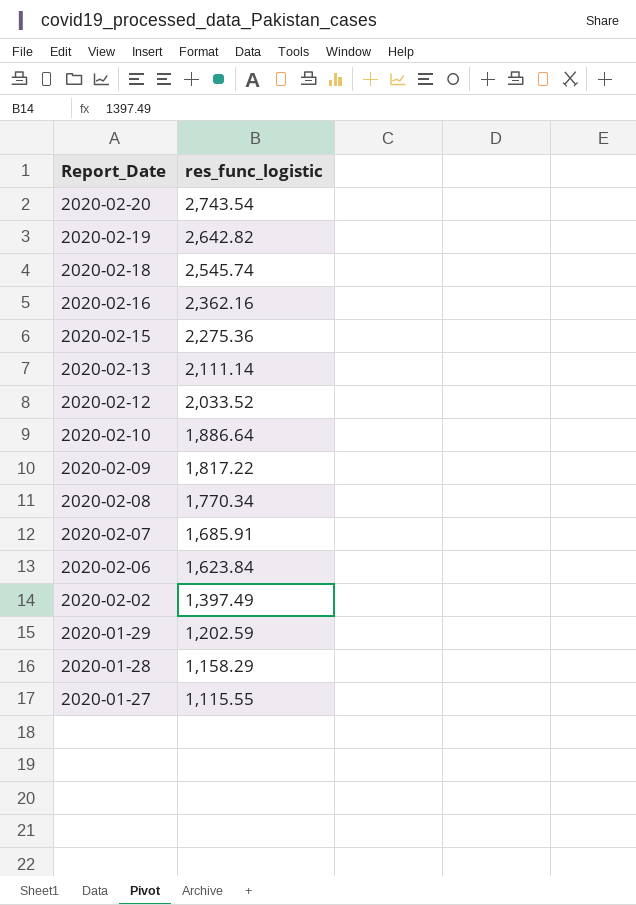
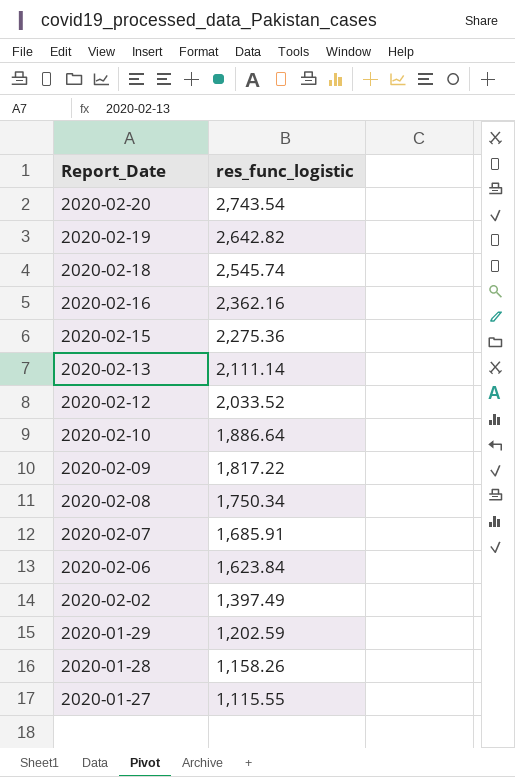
2020-02-08 | res_func_logistic: 1,770.34 -> 1,750.34
2020-01-28 | res_func_logistic: 1,158.29 -> 1,158.26

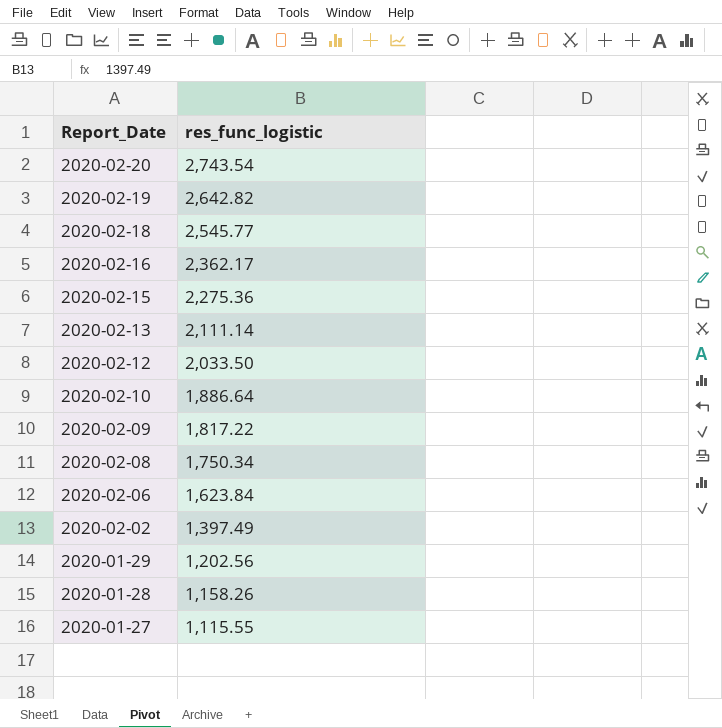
row 2020-02-07: 1,685.91 -> none
2020-02-18 | res_func_logistic: 2,545.74 -> 2,545.77
2020-02-16 | res_func_logistic: 2,362.16 -> 2,362.17
2020-02-12 | res_func_logistic: 2,033.52 -> 2,033.50
2020-01-29 | res_func_logistic: 1,202.59 -> 1,202.56

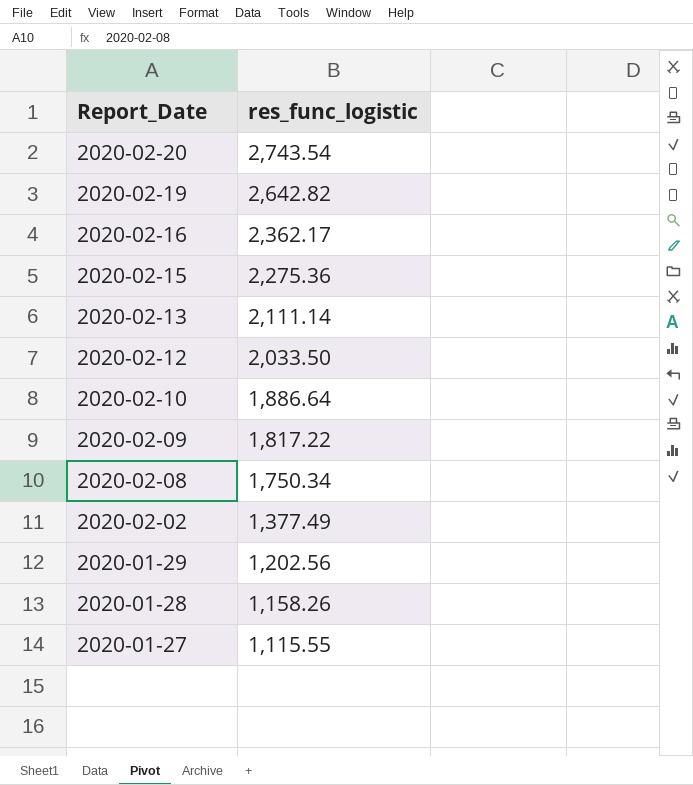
row 2020-02-18: 2,545.77 -> none
row 2020-02-06: 1,623.84 -> none
2020-02-02 | res_func_logistic: 1,397.49 -> 1,377.49

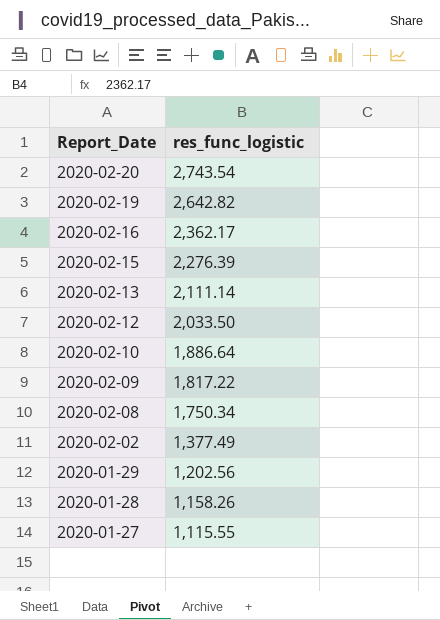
2020-02-15 | res_func_logistic: 2,275.36 -> 2,276.39

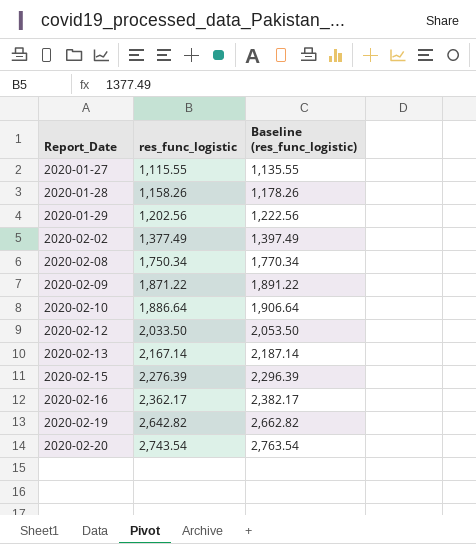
row order: Report_Date descending -> Report_Date ascending
column Baseline (res_func_logistic) | formula: none -> [res_func_logistic] + 20
2020-02-09 | res_func_logistic: 1,817.22 -> 1,871.22
2020-02-13 | res_func_logistic: 2,111.14 -> 2,167.14

